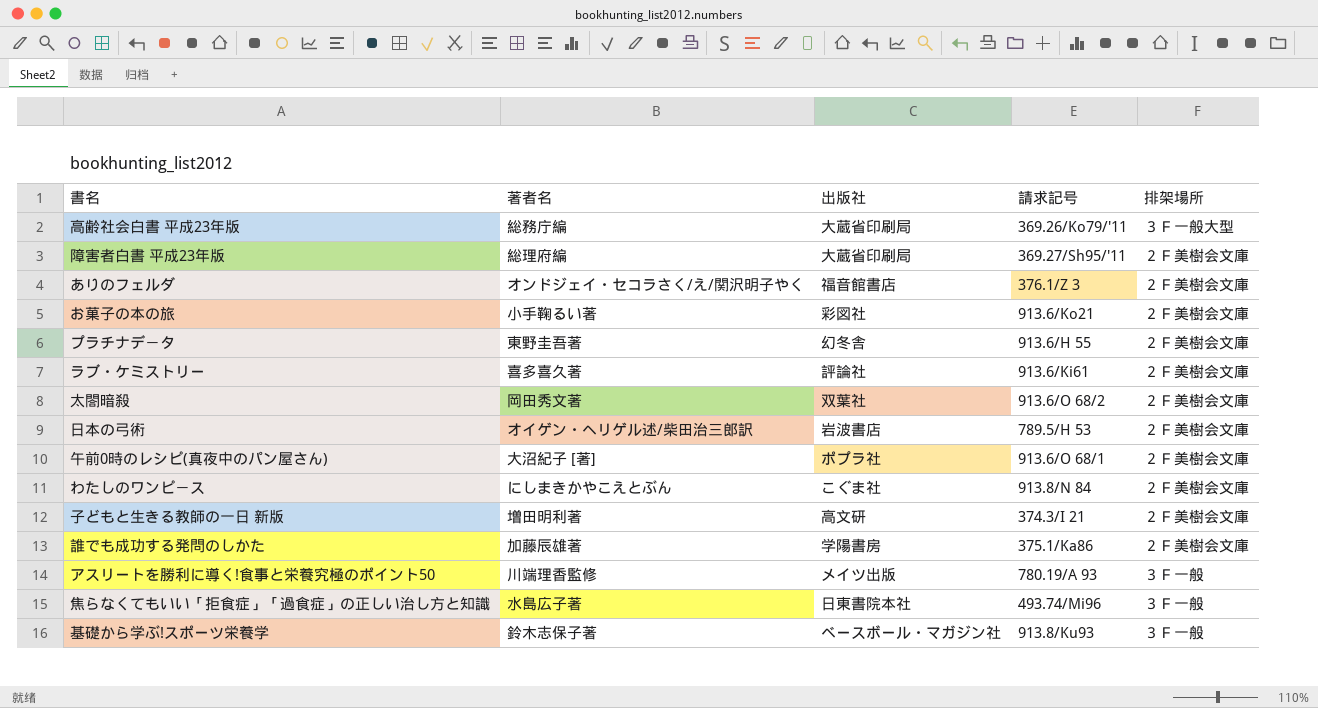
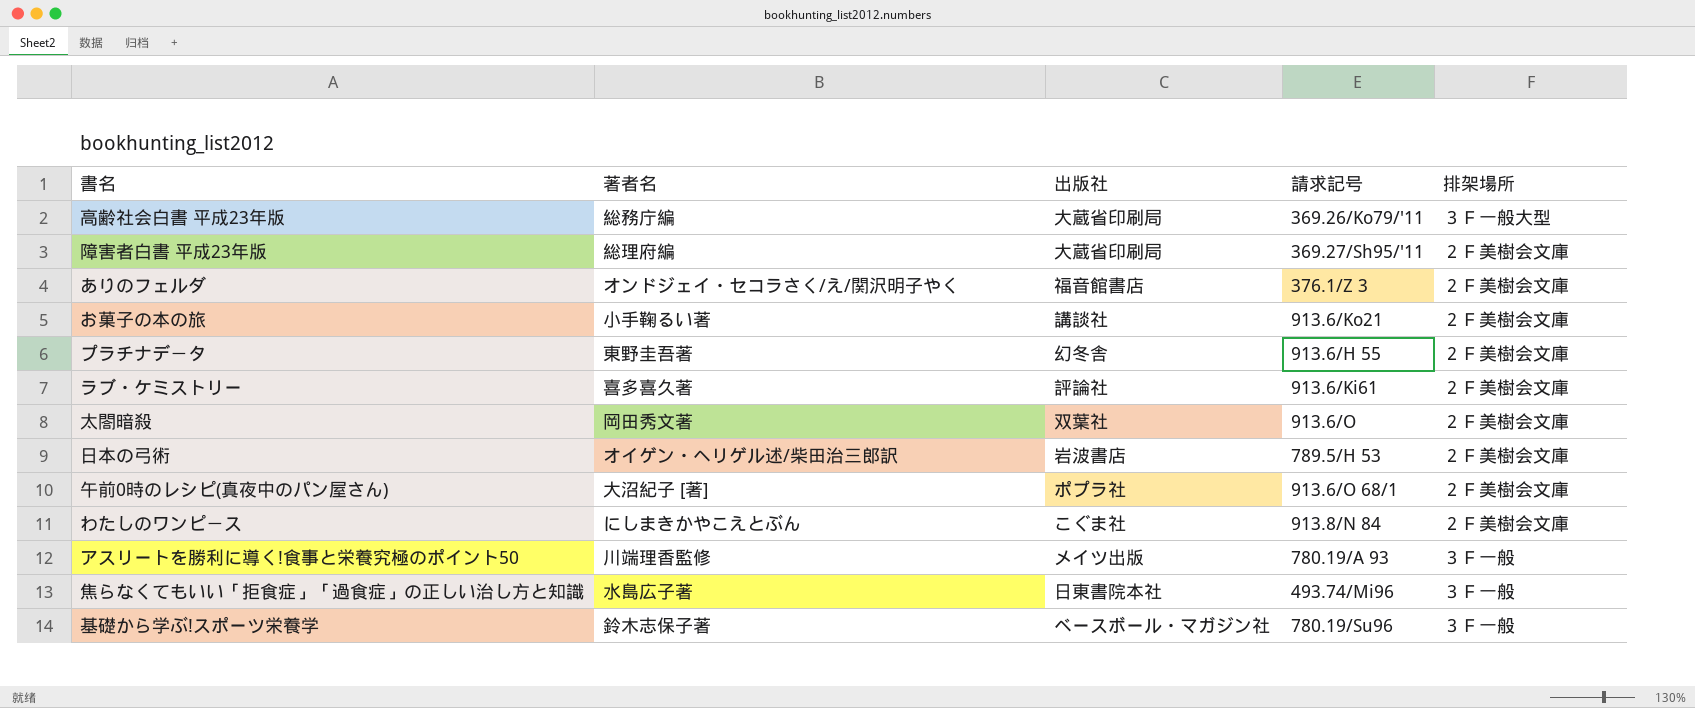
row 子どもと生きる教師の一日 新版: 増田明利著 | 高文研 | 374.3/I 21 | ２Ｆ美樹会文庫 -> none
row 誰でも成功する発問のしかた: 加藤辰雄著 | 学陽書房 | 375.1/Ka86 | ２Ｆ美樹会文庫 -> none
お菓子の本の旅 | 出版社: 彩図社 -> 講談社
太閤暗殺 | 請求記号: 913.6/O 68/2 -> 913.6/O
基礎から学ぶ!スポーツ栄養学 | 請求記号: 913.8/Ku93 -> 780.19/Su96

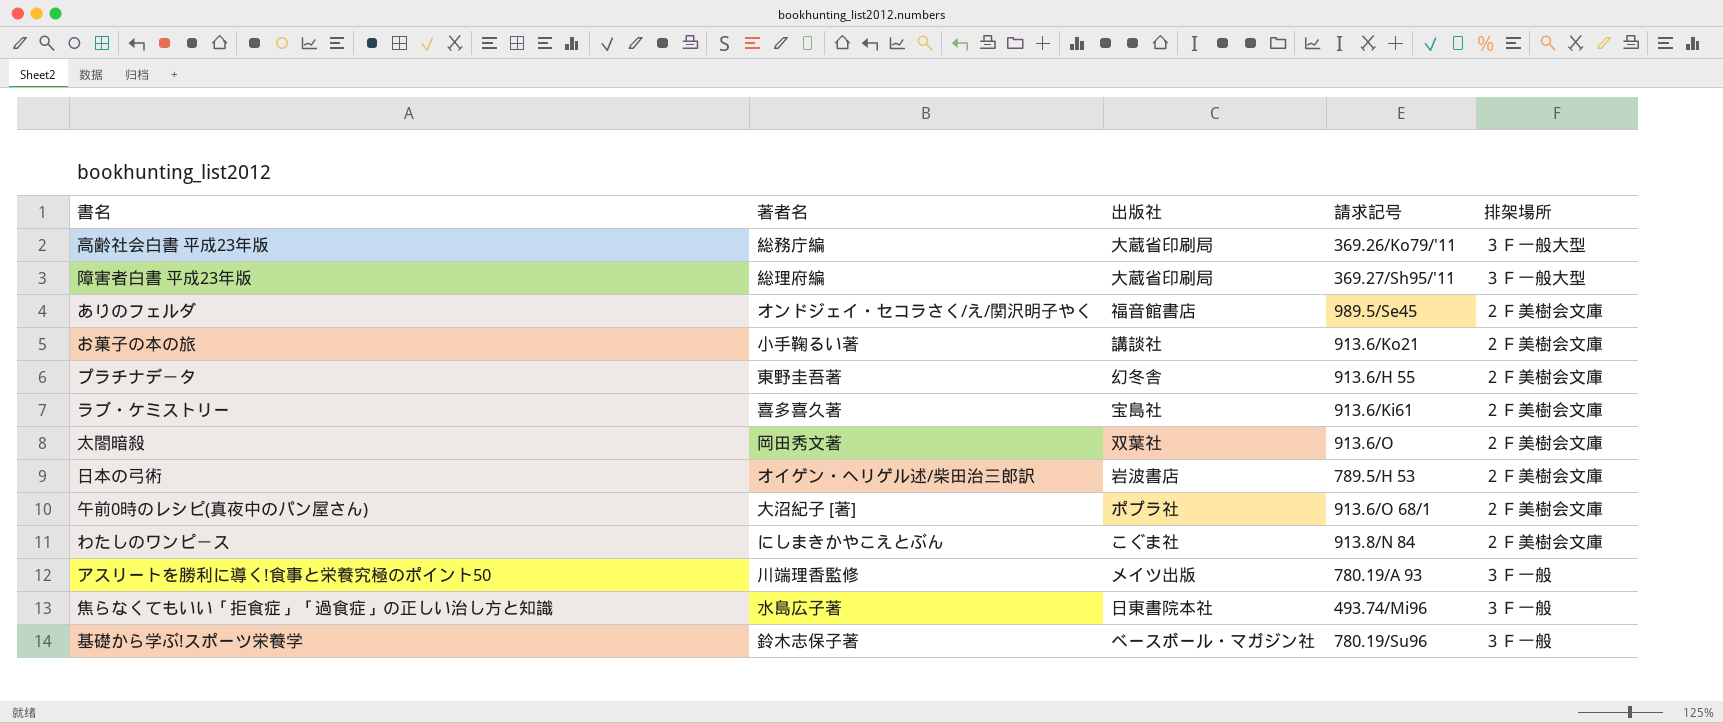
障害者白書 平成23年版 | 排架場所: ２Ｆ美樹会文庫 -> ３Ｆ一般大型
ありのフェルダ | 請求記号: 376.1/Z 3 -> 989.5/Se45
ラブ・ケミストリー | 出版社: 評論社 -> 宝島社

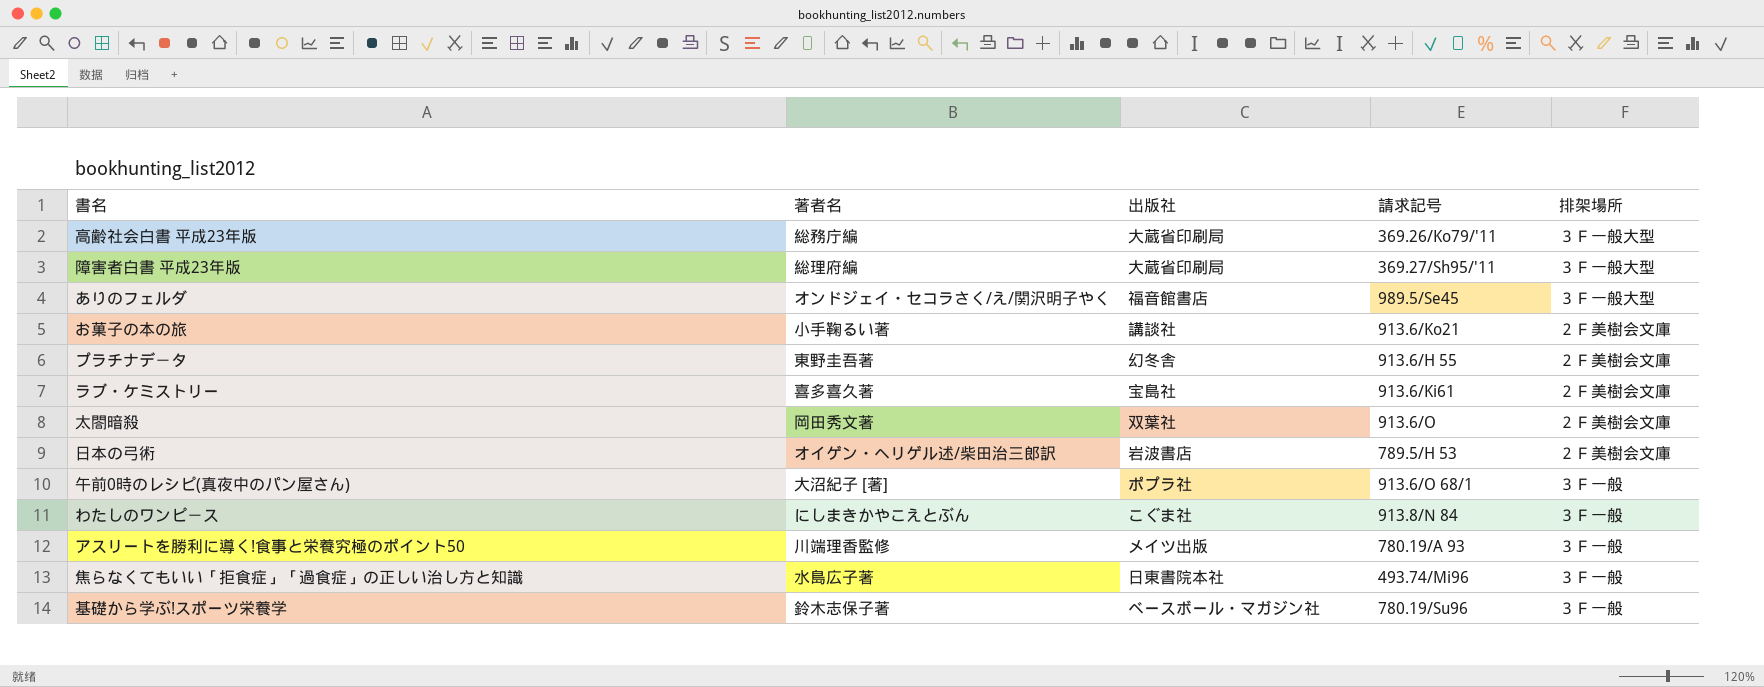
ありのフェルダ | 排架場所: ２Ｆ美樹会文庫 -> ３Ｆ一般大型
午前0時のレシピ(真夜中のパン屋さん) | 排架場所: ２Ｆ美樹会文庫 -> ３Ｆ一般
わたしのワンピ－ス | 排架場所: ２Ｆ美樹会文庫 -> ３Ｆ一般

